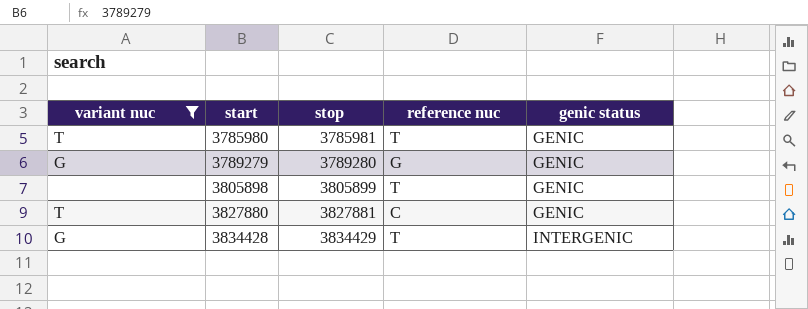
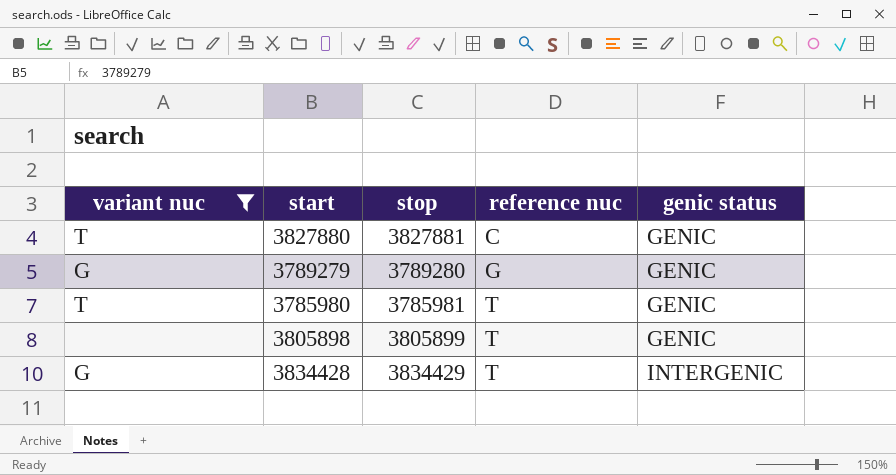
row order: start ascending -> reference nuc ascending

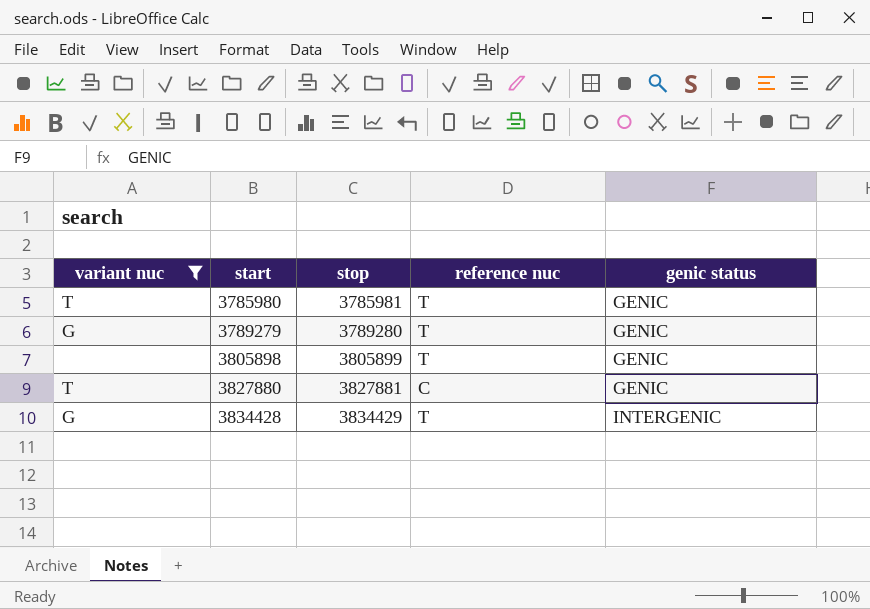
row order: reference nuc ascending -> start ascending
3789279 | reference nuc: G -> T

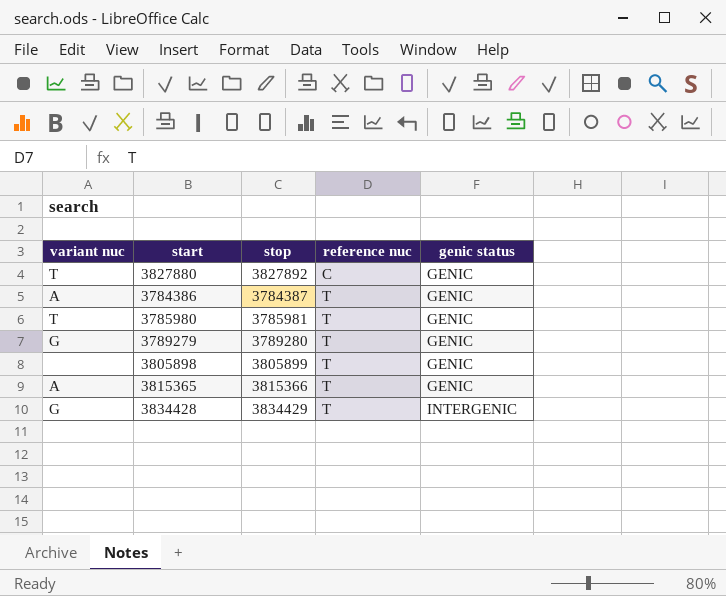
filter: variant nuc != A -> none
row order: start ascending -> reference nuc ascending
3827880 | stop: 3827881 -> 3827892

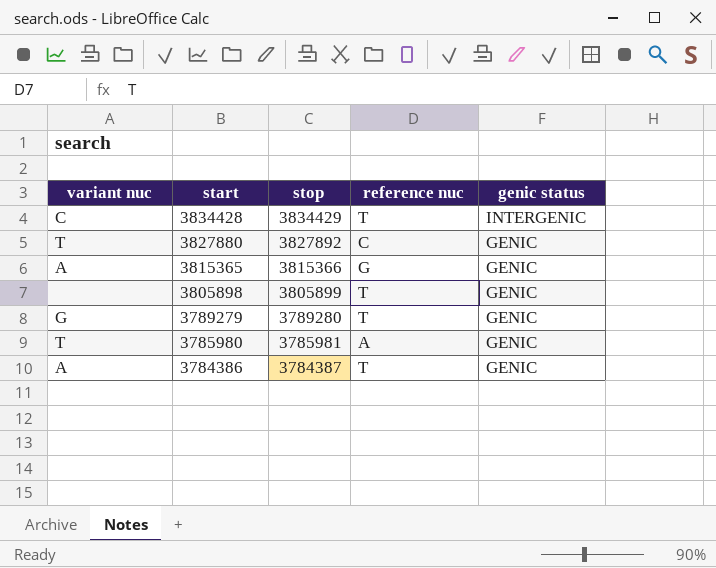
row order: reference nuc ascending -> start descending
3834428 | variant nuc: G -> C
3815365 | reference nuc: T -> G
3785980 | reference nuc: T -> A

